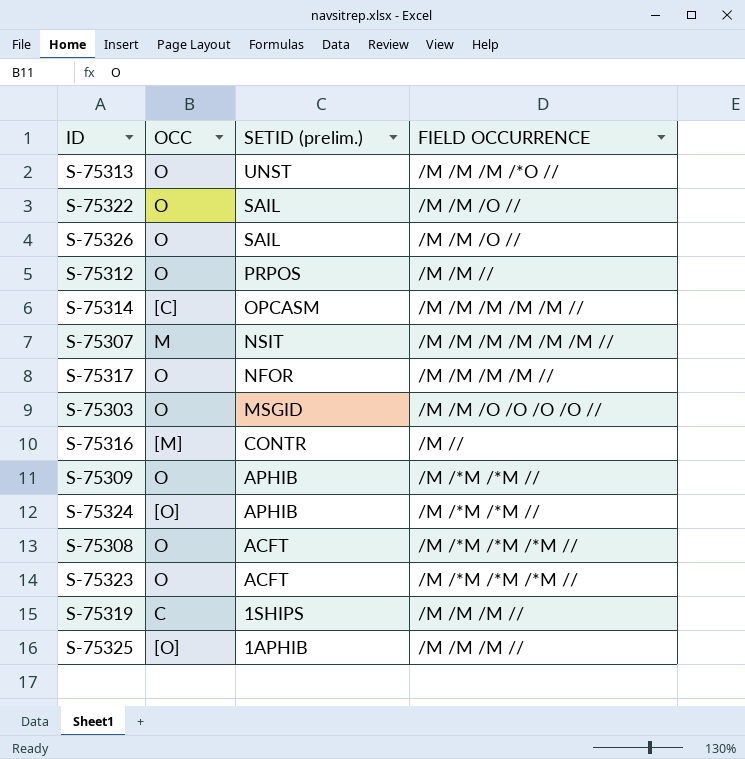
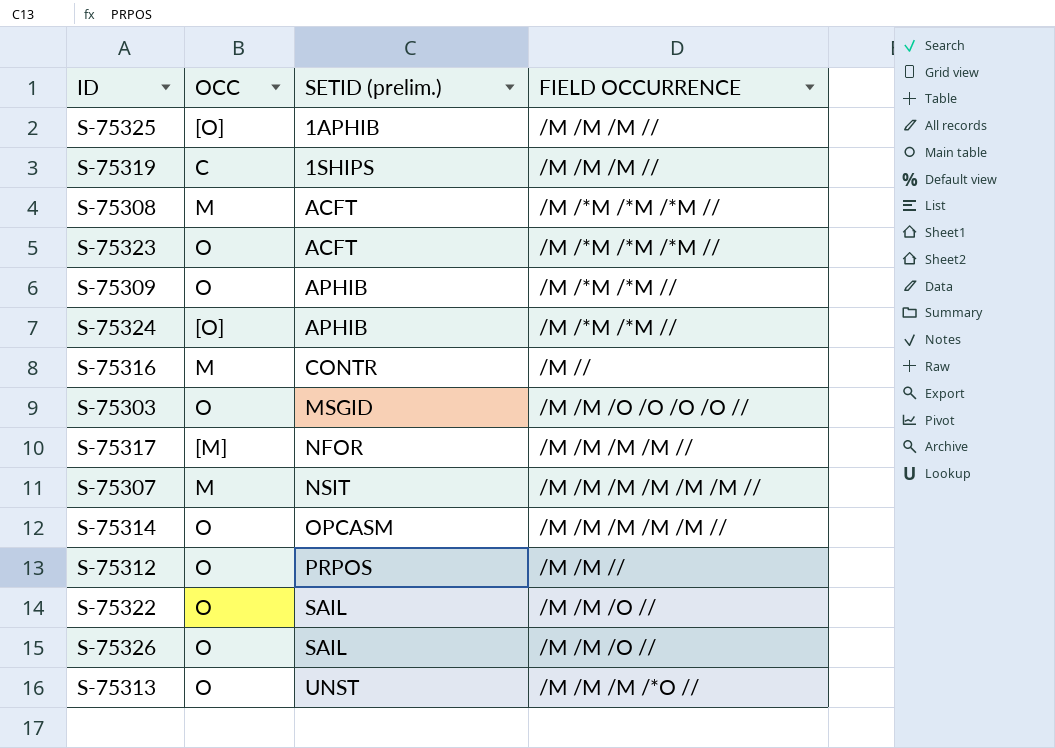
row order: SETID (prelim.) descending -> SETID (prelim.) ascending
S-75308 | OCC: O -> M
S-75316 | OCC: [M] -> M
S-75317 | OCC: O -> [M]
S-75314 | OCC: [C] -> O

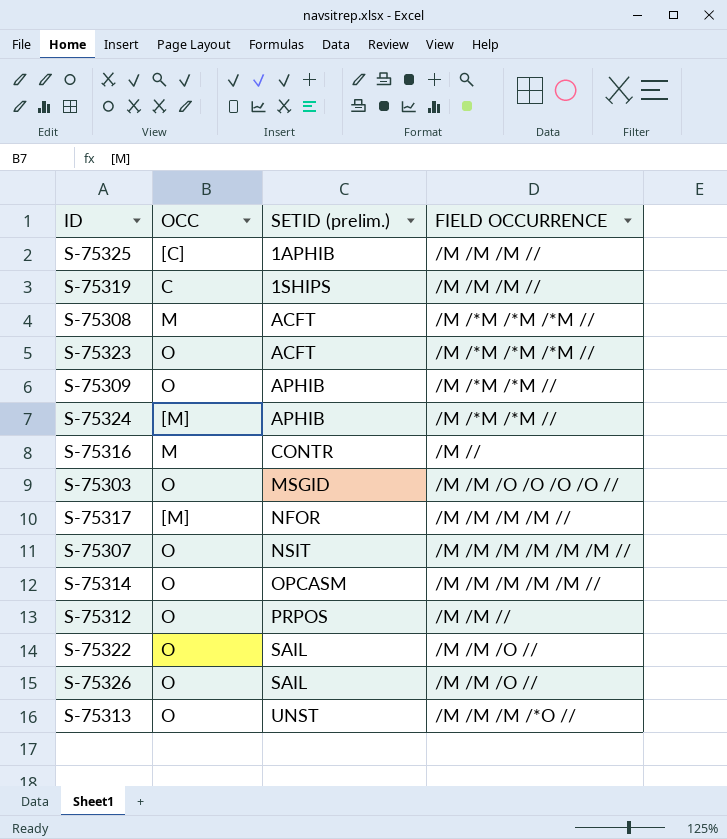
S-75325 | OCC: [O] -> [C]
S-75324 | OCC: [O] -> [M]
S-75307 | OCC: M -> O

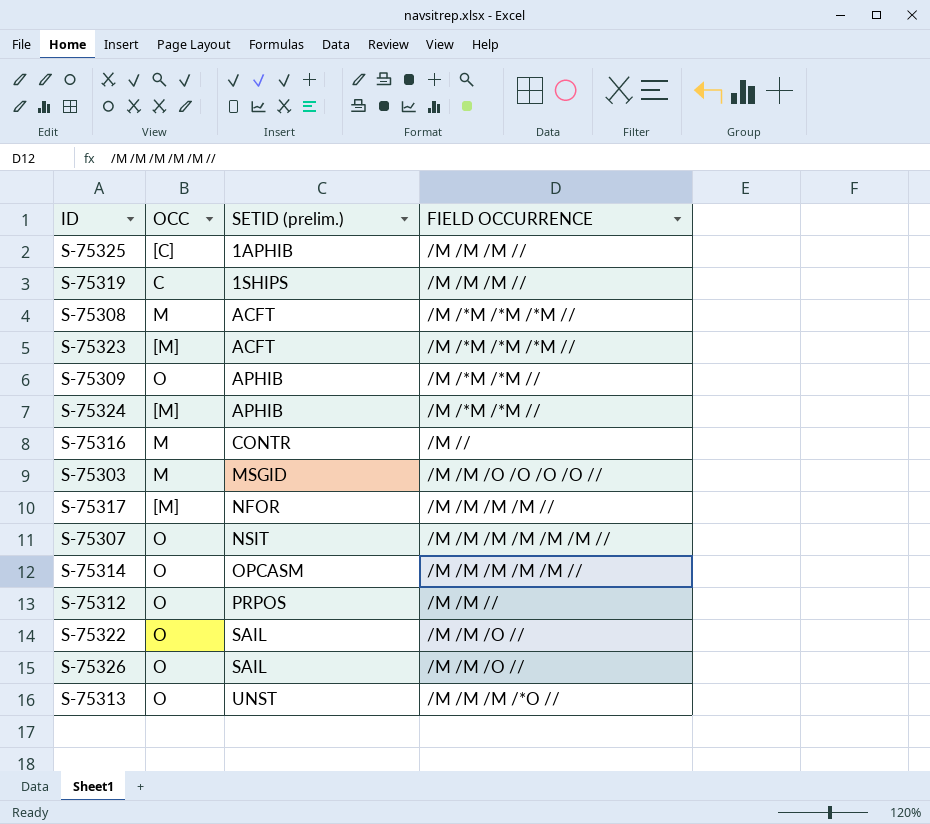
S-75323 | OCC: O -> [M]
S-75303 | OCC: O -> M

